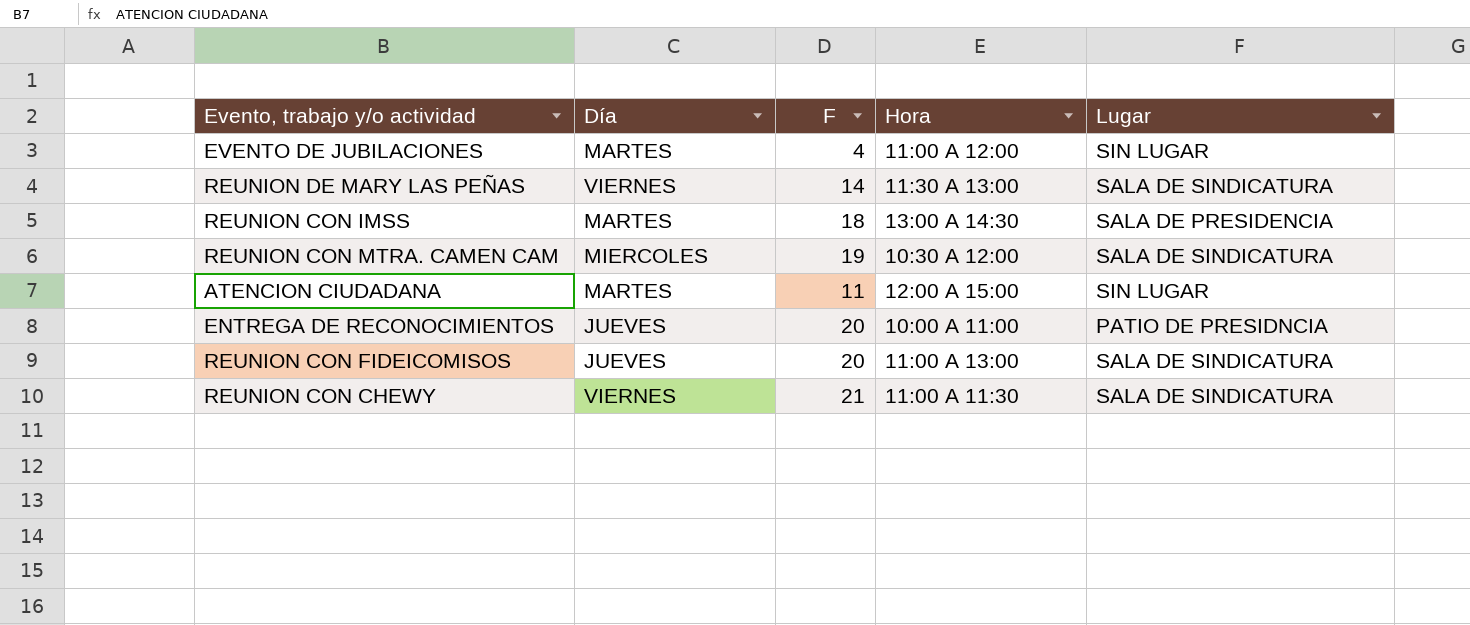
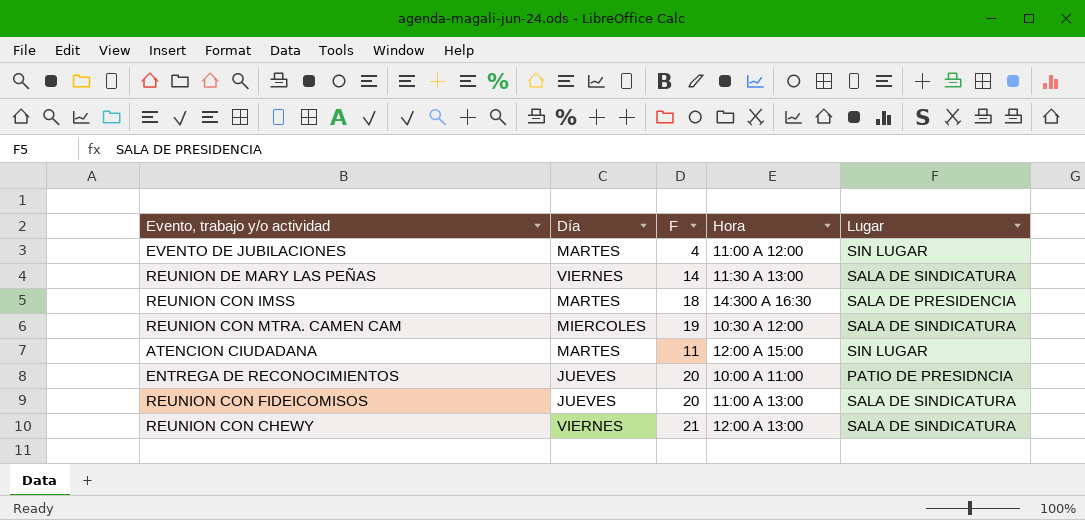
REUNION CON IMSS | Hora: 13:00 A 14:30 -> 14:300 A 16:30
REUNION CON CHEWY | Hora: 11:00 A 11:30 -> 12:00 A 13:00

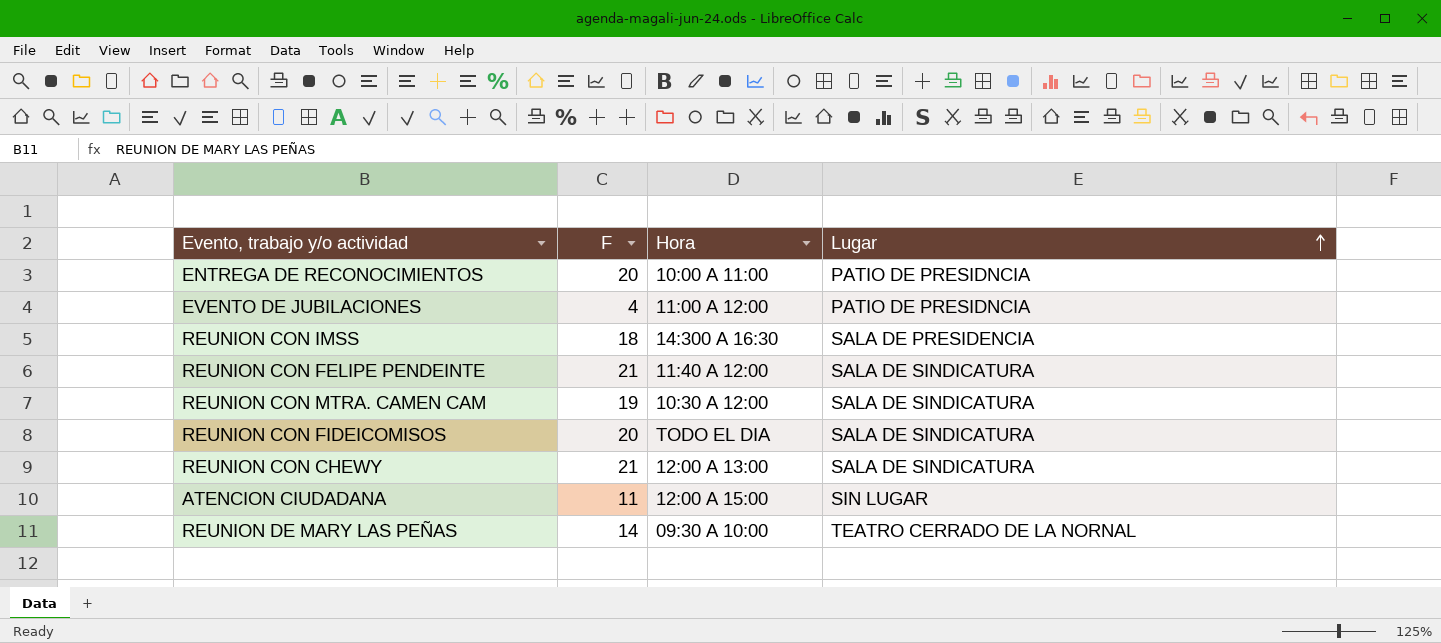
row order: none -> Lugar ascending
column Día | position: 2 -> none
EVENTO DE JUBILACIONES | Lugar: SIN LUGAR -> PATIO DE PRESIDNCIA
row REUNION CON FELIPE PENDEINTE: none -> 21 | 11:40 A 12:00 | SALA DE SINDICATURA
REUNION CON FIDEICOMISOS | Hora: 11:00 A 13:00 -> TODO EL DIA
REUNION DE MARY LAS PEÑAS | Hora: 11:30 A 13:00 -> 09:30 A 10:00
REUNION DE MARY LAS PEÑAS | Lugar: SALA DE SINDICATURA -> TEATRO CERRADO DE LA NORNAL

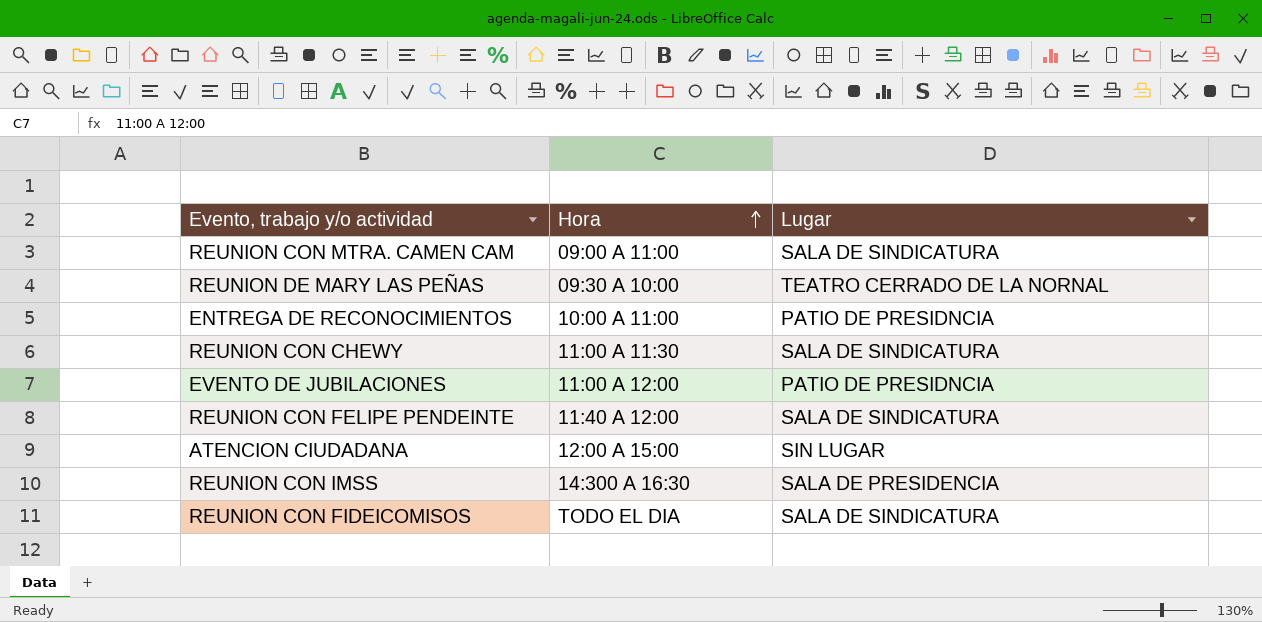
row order: Lugar ascending -> Hora ascending
column F | position: 2 -> none
REUNION CON MTRA. CAMEN CAM | Hora: 10:30 A 12:00 -> 09:00 A 11:00
REUNION CON CHEWY | Hora: 12:00 A 13:00 -> 11:00 A 11:30

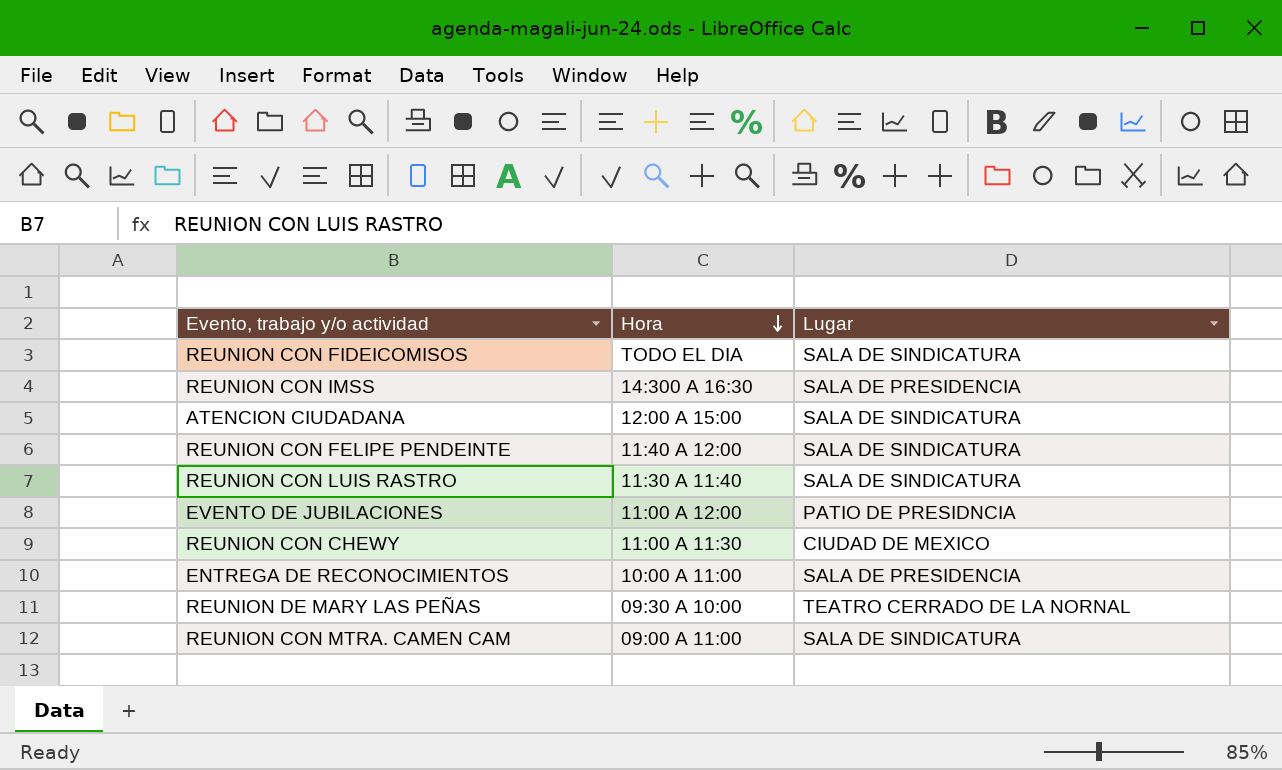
row order: Hora ascending -> Hora descending
ATENCION CIUDADANA | Lugar: SIN LUGAR -> SALA DE SINDICATURA
row REUNION CON LUIS RASTRO: none -> 11:30 A 11:40 | SALA DE SINDICATURA
REUNION CON CHEWY | Lugar: SALA DE SINDICATURA -> CIUDAD DE MEXICO
ENTREGA DE RECONOCIMIENTOS | Lugar: PATIO DE PRESIDNCIA -> SALA DE PRESIDENCIA

